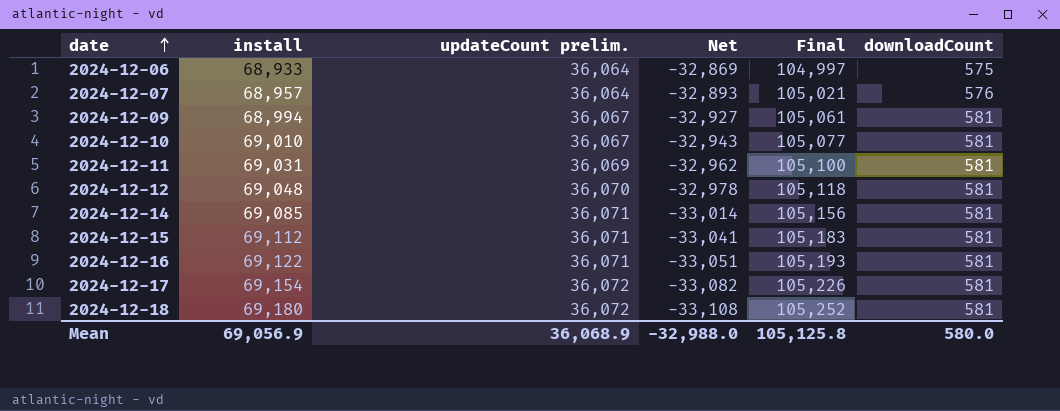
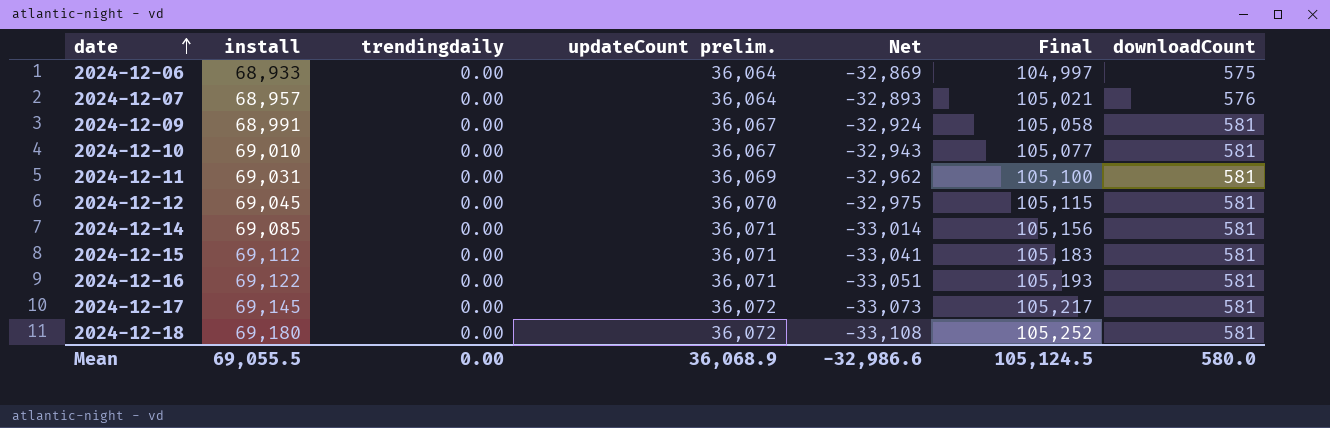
column trendingdaily | position: none -> 3
2024-12-09 | install: 68,994 -> 68,991
2024-12-09 | Net: -32,927 -> -32,924
2024-12-09 | Final: 105,061 -> 105,058
2024-12-12 | install: 69,048 -> 69,045
2024-12-12 | Net: -32,978 -> -32,975
2024-12-12 | Final: 105,118 -> 105,115
2024-12-17 | install: 69,154 -> 69,145
2024-12-17 | Net: -33,082 -> -33,073
2024-12-17 | Final: 105,226 -> 105,217
Mean | install: 69,056.9 -> 69,055.5
Mean | Net: -32,988.0 -> -32,986.6
Mean | Final: 105,125.8 -> 105,124.5

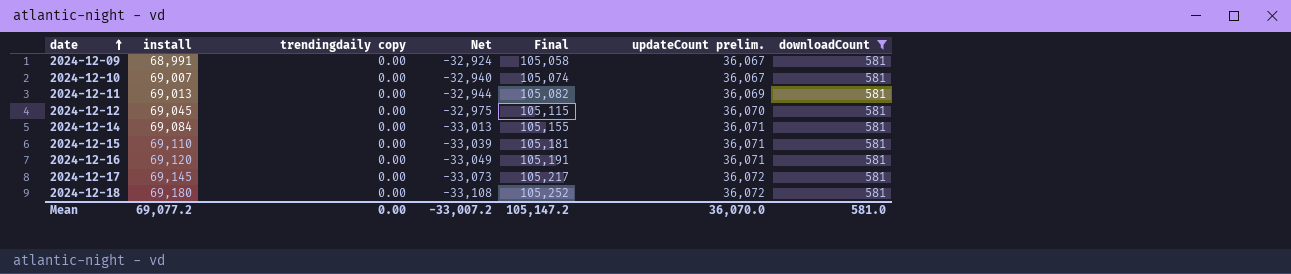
filter: none -> downloadCount = 581
column name: trendingdaily -> trendingdaily copy
column updateCount prelim. | position: 4 -> 6
2024-12-10 | install: 69,010 -> 69,007
2024-12-10 | Net: -32,943 -> -32,940
2024-12-10 | Final: 105,077 -> 105,074
2024-12-11 | install: 69,031 -> 69,013
2024-12-11 | Net: -32,962 -> -32,944
2024-12-11 | Final: 105,100 -> 105,082
2024-12-14 | install: 69,085 -> 69,084
2024-12-14 | Net: -33,014 -> -33,013
2024-12-14 | Final: 105,156 -> 105,155
2024-12-15 | install: 69,112 -> 69,110
2024-12-15 | Net: -33,041 -> -33,039
2024-12-15 | Final: 105,183 -> 105,181
2024-12-16 | install: 69,122 -> 69,120
2024-12-16 | Net: -33,051 -> -33,049
2024-12-16 | Final: 105,193 -> 105,191
Mean | install: 69,055.5 -> 69,077.2
Mean | Net: -32,986.6 -> -33,007.2
Mean | Final: 105,124.5 -> 105,147.2
Mean | updateCount prelim.: 36,068.9 -> 36,070.0
Mean | downloadCount: 580.0 -> 581.0

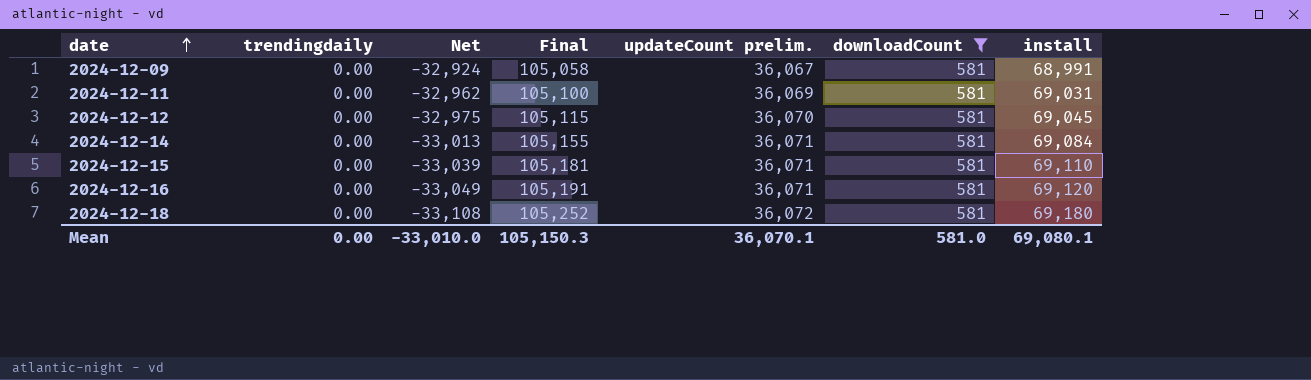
column name: trendingdaily copy -> trendingdaily
column install | position: 2 -> 7
row 2024-12-10: 69,007 | 0.00 | -32,940 | 105,074 | 36,067 | 581 -> none
row 2024-12-17: 69,145 | 0.00 | -33,073 | 105,217 | 36,072 | 581 -> none
2024-12-11 | Net: -32,944 -> -32,962
2024-12-11 | Final: 105,082 -> 105,100
2024-12-11 | install: 69,013 -> 69,031
Mean | Net: -33,007.2 -> -33,010.0
Mean | Final: 105,147.2 -> 105,150.3
Mean | updateCount prelim.: 36,070.0 -> 36,070.1
Mean | install: 69,077.2 -> 69,080.1

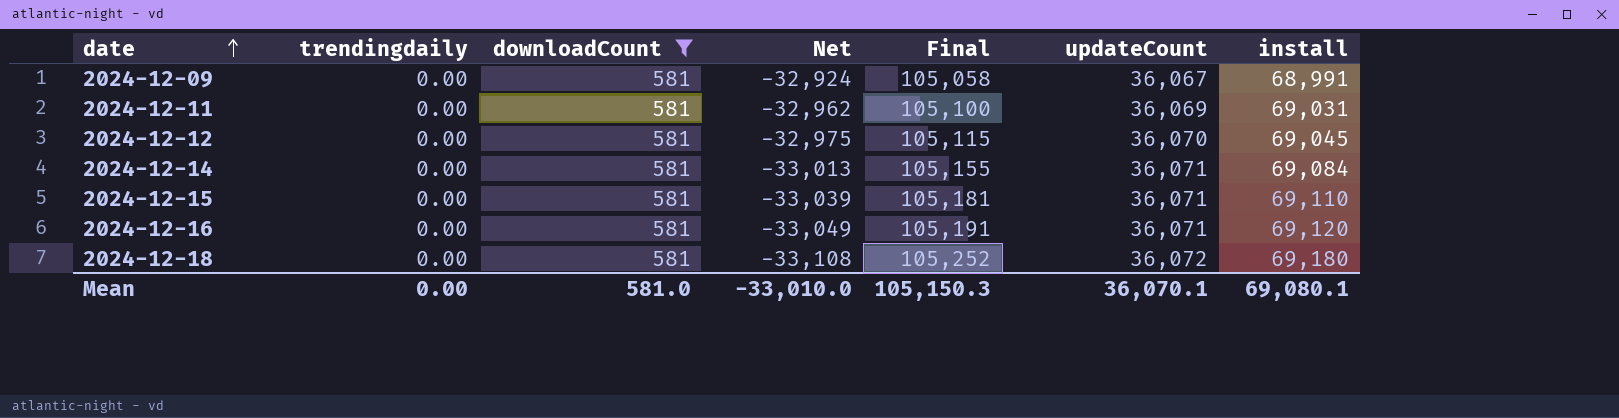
column downloadCount | position: 6 -> 3
column name: updateCount prelim. -> updateCount

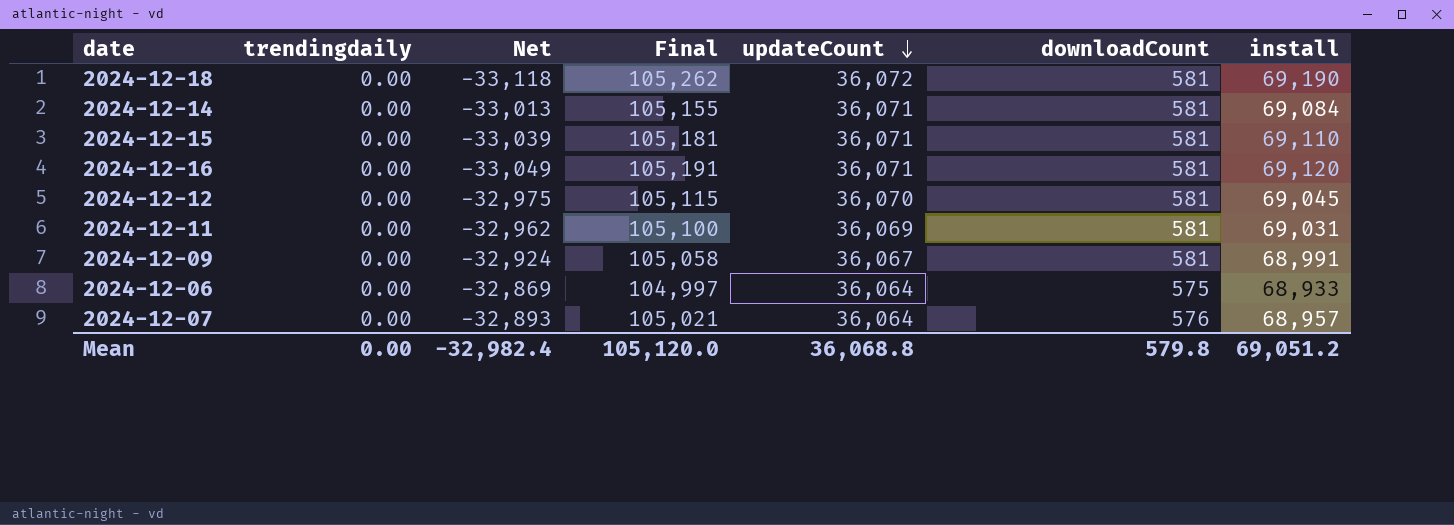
filter: downloadCount = 581 -> none
row order: date ascending -> updateCount descending
column downloadCount | position: 3 -> 6
2024-12-18 | Net: -33,108 -> -33,118
2024-12-18 | Final: 105,252 -> 105,262
2024-12-18 | install: 69,180 -> 69,190
Mean | Net: -33,010.0 -> -32,982.4
Mean | Final: 105,150.3 -> 105,120.0
Mean | updateCount: 36,070.1 -> 36,068.8
Mean | downloadCount: 581.0 -> 579.8
Mean | install: 69,080.1 -> 69,051.2

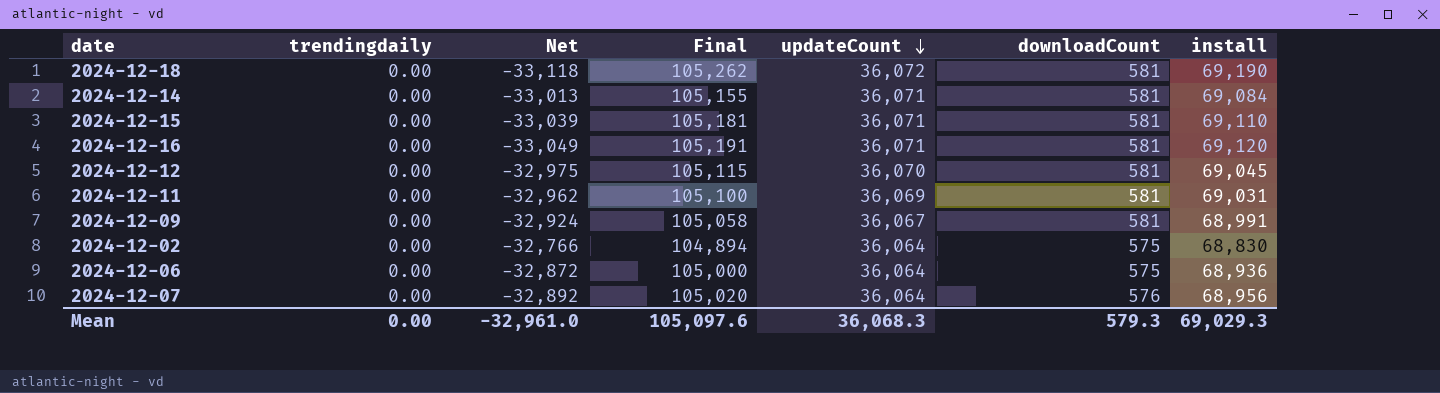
row 2024-12-02: none -> 0.00 | -32,766 | 104,894 | 36,064 | 575 | 68,830
2024-12-06 | Net: -32,869 -> -32,872
2024-12-06 | Final: 104,997 -> 105,000
2024-12-06 | install: 68,933 -> 68,936
2024-12-07 | Net: -32,893 -> -32,892
2024-12-07 | Final: 105,021 -> 105,020
2024-12-07 | install: 68,957 -> 68,956
Mean | Net: -32,982.4 -> -32,961.0
Mean | Final: 105,120.0 -> 105,097.6
Mean | updateCount: 36,068.8 -> 36,068.3
Mean | downloadCount: 579.8 -> 579.3
Mean | install: 69,051.2 -> 69,029.3

